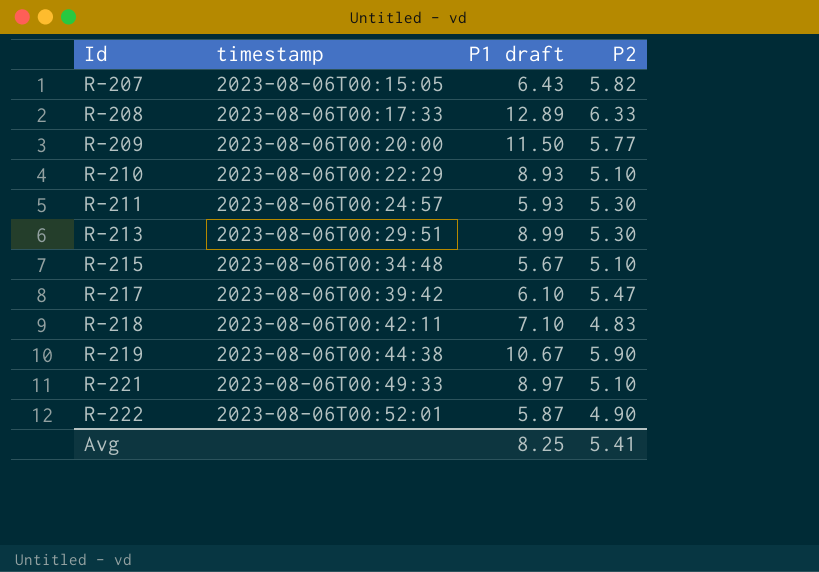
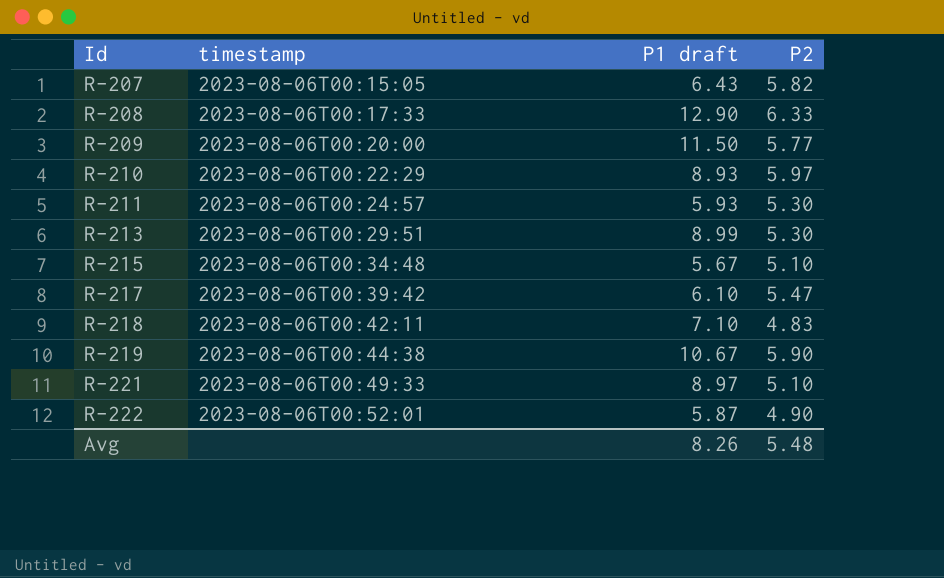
R-208 | P1 draft: 12.89 -> 12.90
R-210 | P2: 5.10 -> 5.97
Avg | P1 draft: 8.25 -> 8.26
Avg | P2: 5.41 -> 5.48

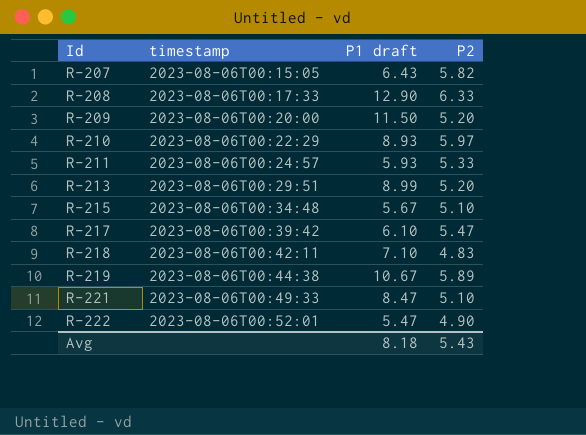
R-209 | P2: 5.77 -> 5.20
R-211 | P2: 5.30 -> 5.33
R-213 | P2: 5.30 -> 5.20
R-219 | P2: 5.90 -> 5.89
R-221 | P1 draft: 8.97 -> 8.47
R-222 | P1 draft: 5.87 -> 5.47
Avg | P1 draft: 8.26 -> 8.18
Avg | P2: 5.48 -> 5.43

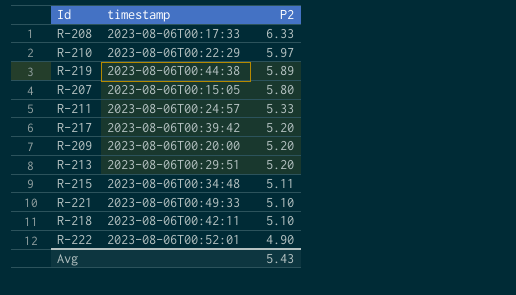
row order: Id ascending -> P2 descending
column P1 draft | position: 3 -> none
R-207 | P2: 5.82 -> 5.80
R-217 | P2: 5.47 -> 5.20
R-215 | P2: 5.10 -> 5.11
R-218 | P2: 4.83 -> 5.10

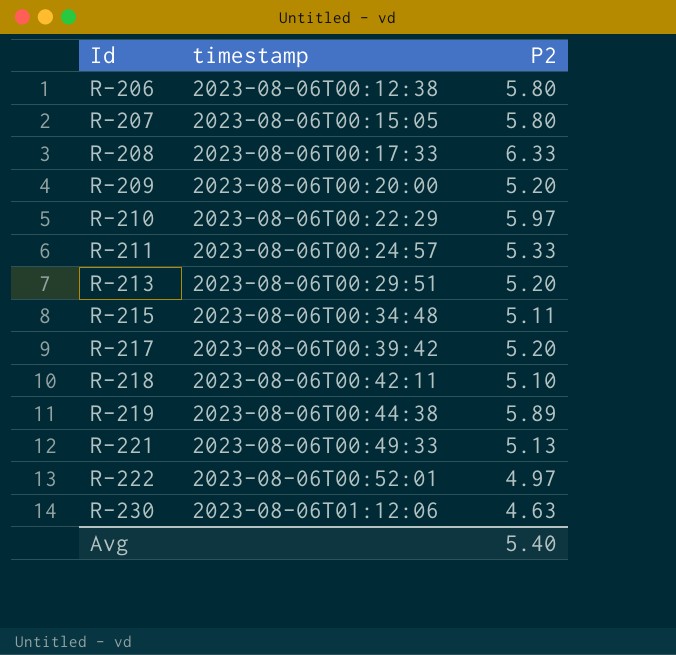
row order: P2 descending -> Id ascending
row R-206: none -> 2023-08-06T00:12:38 | 5.80
R-221 | P2: 5.10 -> 5.13
R-222 | P2: 4.90 -> 4.97
row R-230: none -> 2023-08-06T01:12:06 | 4.63
Avg | P2: 5.43 -> 5.40

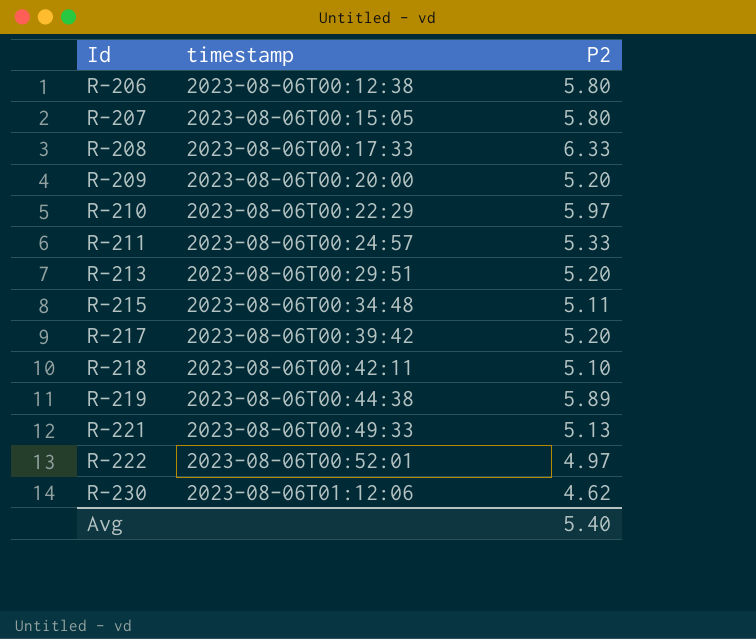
R-230 | P2: 4.63 -> 4.62

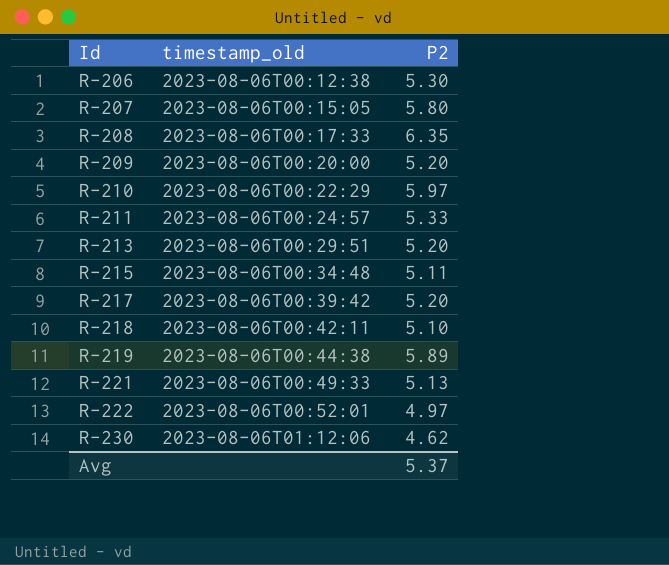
column name: timestamp -> timestamp_old
R-206 | P2: 5.80 -> 5.30
R-208 | P2: 6.33 -> 6.35
Avg | P2: 5.40 -> 5.37

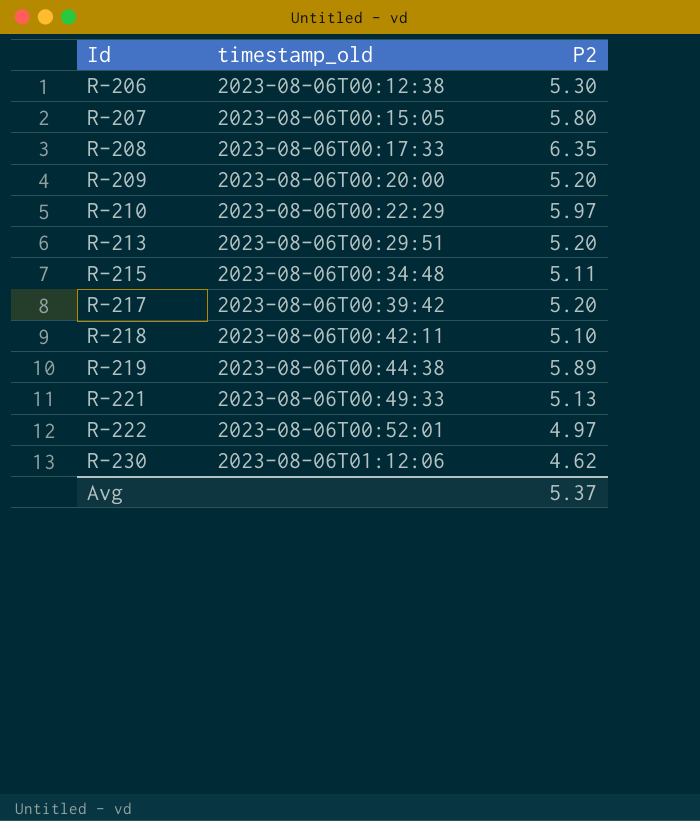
row R-211: 2023-08-06T00:24:57 | 5.33 -> none

